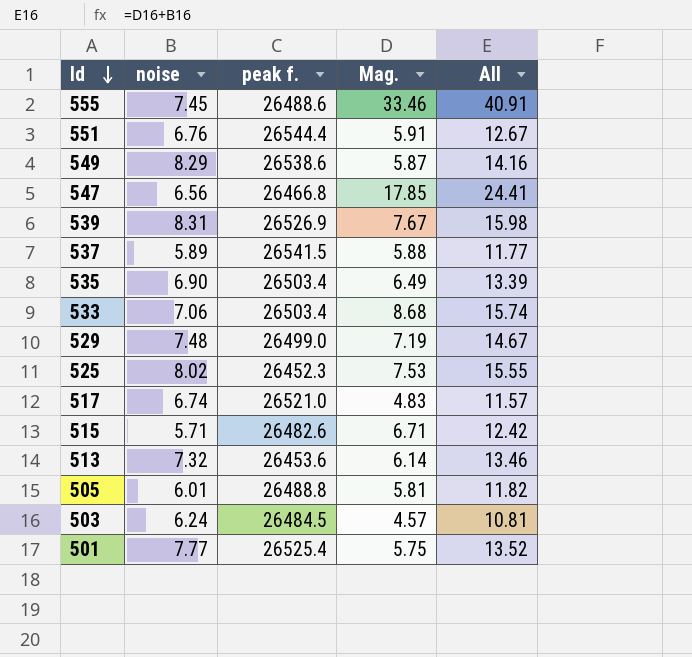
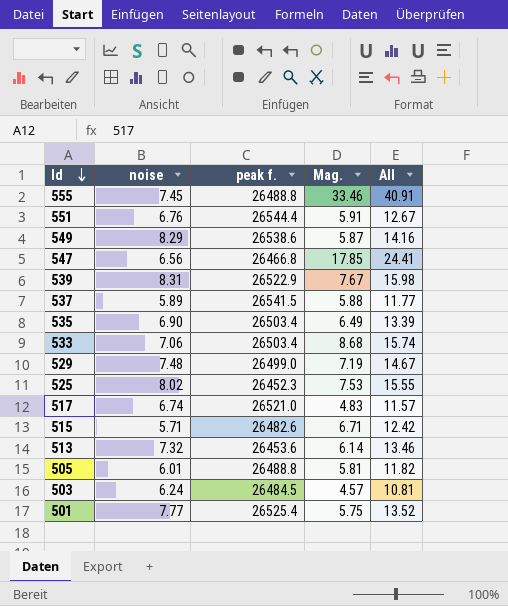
555 | peak f.: 26488.6 -> 26488.8
539 | peak f.: 26526.9 -> 26522.9

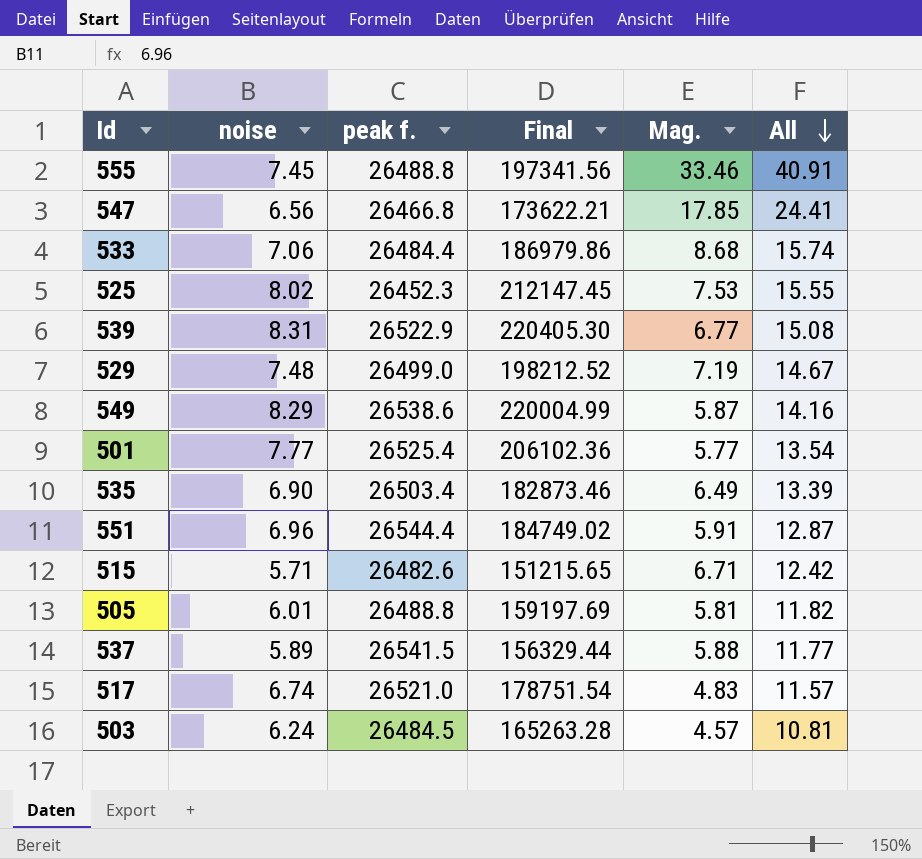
row order: Id descending -> All descending
column Final | formula: none -> [noise] * [peak f.]
row 513: 7.32 | 26453.6 | 6.14 | 13.46 -> none
533 | peak f.: 26503.4 -> 26484.4
539 | Mag.: 7.67 -> 6.77
539 | All: 15.98 -> 15.08
501 | Mag.: 5.75 -> 5.77
501 | All: 13.52 -> 13.54
551 | noise: 6.76 -> 6.96
551 | All: 12.67 -> 12.87

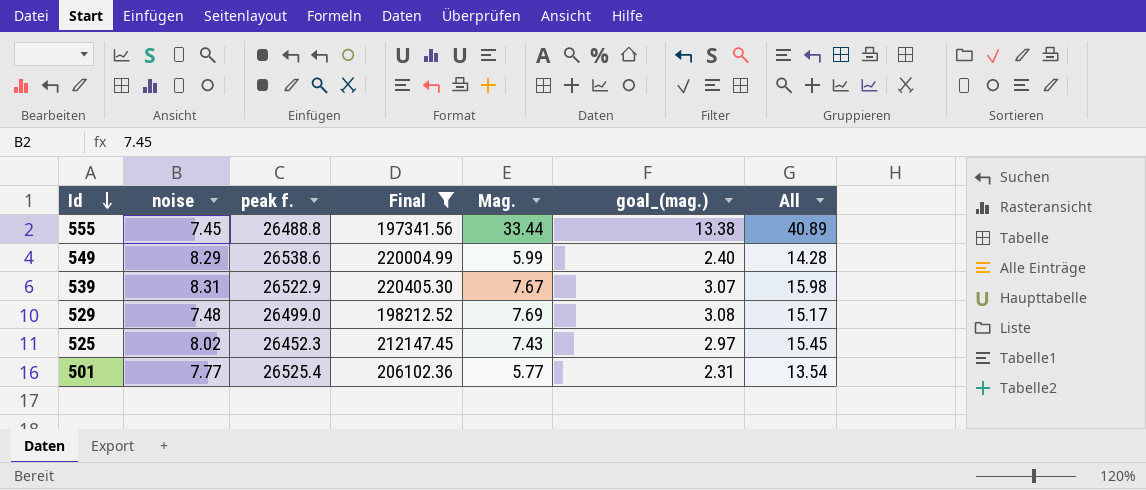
filter: none -> Final >= 197341.56
row order: All descending -> Id descending
column goal_(mag.) | formula: none -> [Mag.] * 0.4
555 | Mag.: 33.46 -> 33.44
555 | All: 40.91 -> 40.89
549 | Mag.: 5.87 -> 5.99
549 | All: 14.16 -> 14.28
539 | Mag.: 6.77 -> 7.67
539 | All: 15.08 -> 15.98
529 | Mag.: 7.19 -> 7.69
529 | All: 14.67 -> 15.17
525 | Mag.: 7.53 -> 7.43
525 | All: 15.55 -> 15.45

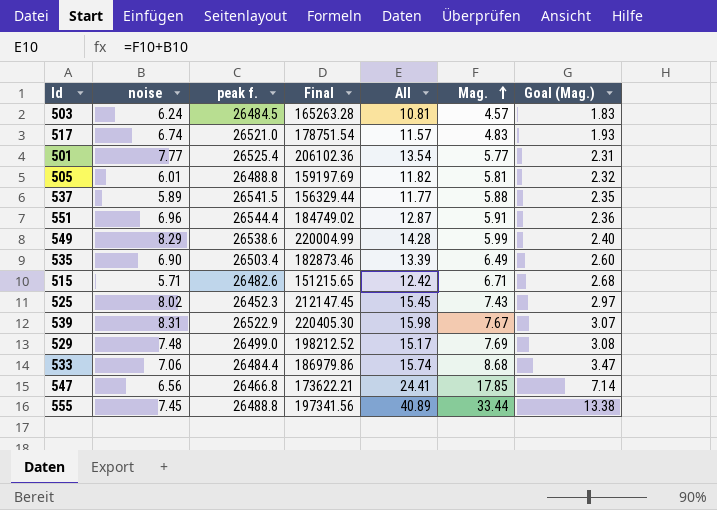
filter: Final >= 197341.56 -> none
row order: Id descending -> Mag. ascending
column All | position: 7 -> 5
column name: goal_(mag.) -> Goal (Mag.)

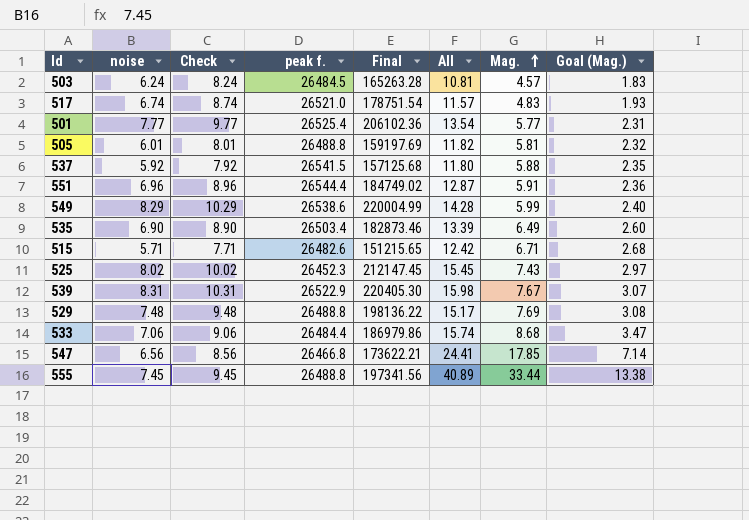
column Check | formula: none -> [noise] + 2
537 | noise: 5.89 -> 5.92
537 | Final: 156329.44 -> 157125.68
537 | All: 11.77 -> 11.80
529 | peak f.: 26499.0 -> 26488.8
529 | Final: 198212.52 -> 198136.22

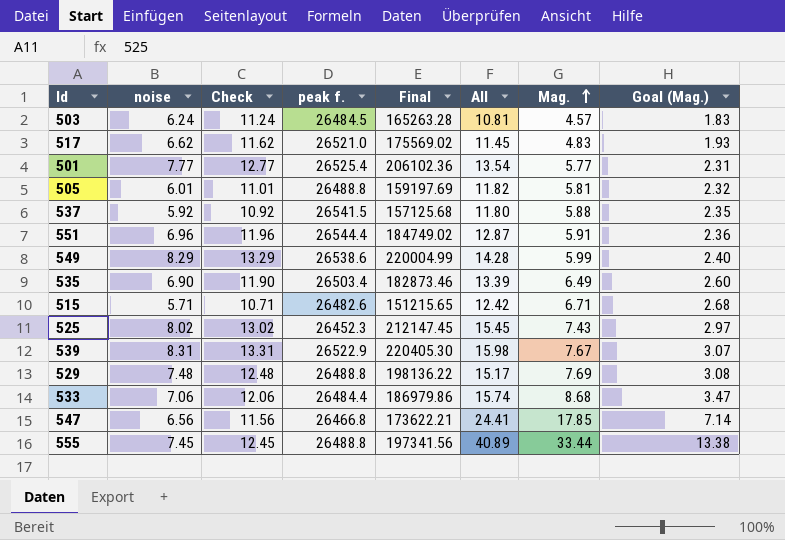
column Check | formula: [noise] + 2 -> [noise] + 5
517 | noise: 6.74 -> 6.62
517 | Final: 178751.54 -> 175569.02
517 | All: 11.57 -> 11.45

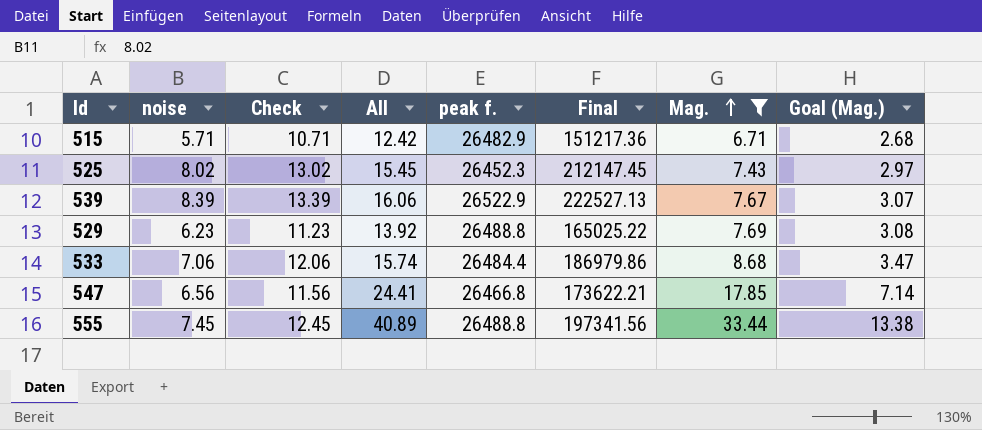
filter: none -> Mag. >= 6.71
column All | position: 6 -> 4
515 | peak f.: 26482.6 -> 26482.9
515 | Final: 151215.65 -> 151217.36
539 | noise: 8.31 -> 8.39
539 | Check: 13.31 -> 13.39
539 | All: 15.98 -> 16.06
539 | Final: 220405.30 -> 222527.13
529 | noise: 7.48 -> 6.23
529 | Check: 12.48 -> 11.23
529 | All: 15.17 -> 13.92
529 | Final: 198136.22 -> 165025.22

